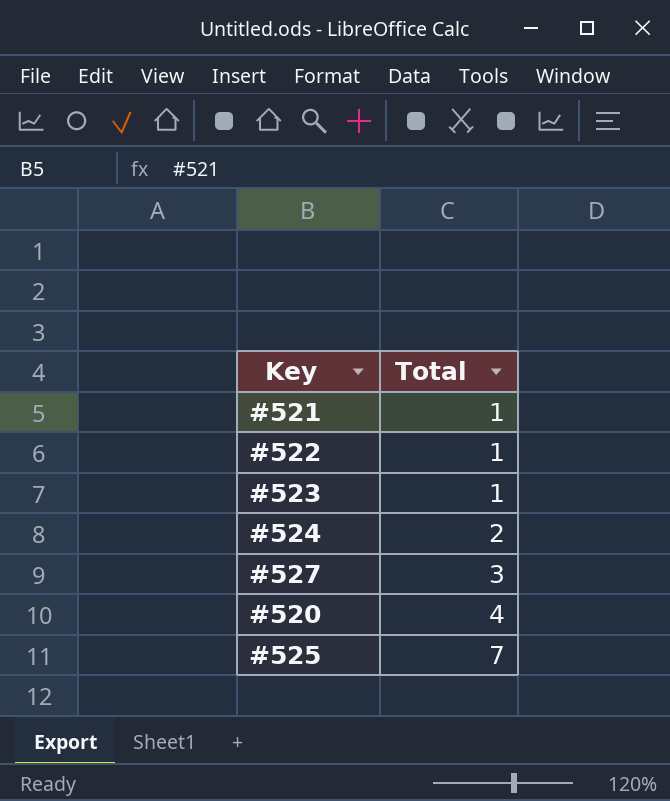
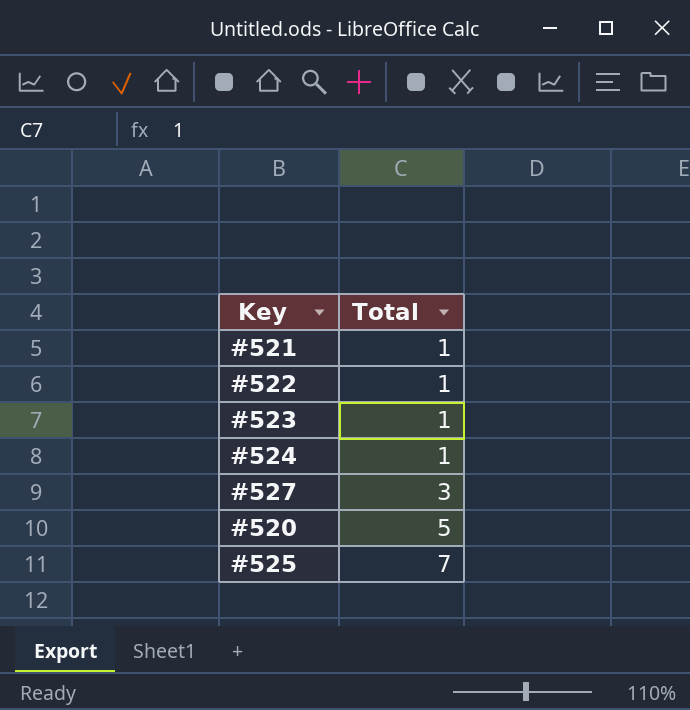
#524 | Total: 2 -> 1
#520 | Total: 4 -> 5

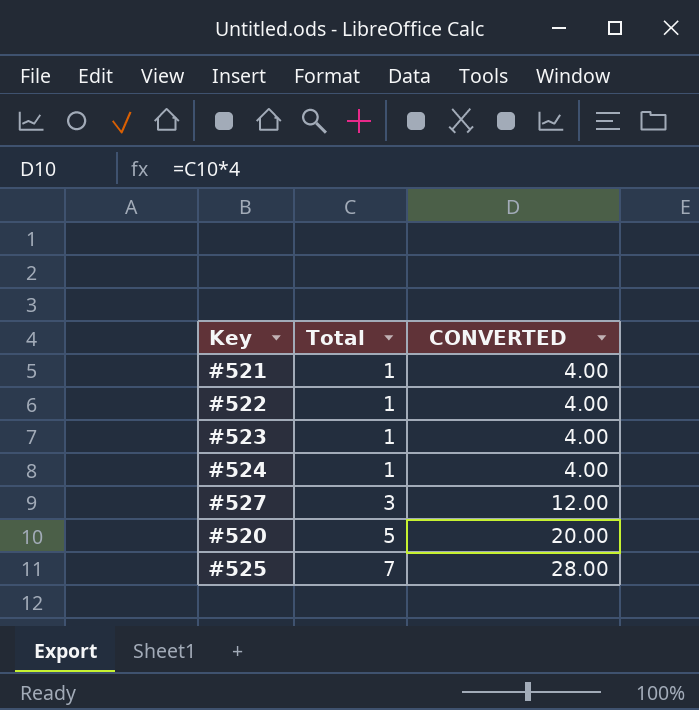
column CONVERTED | formula: none -> [Total] * 4

